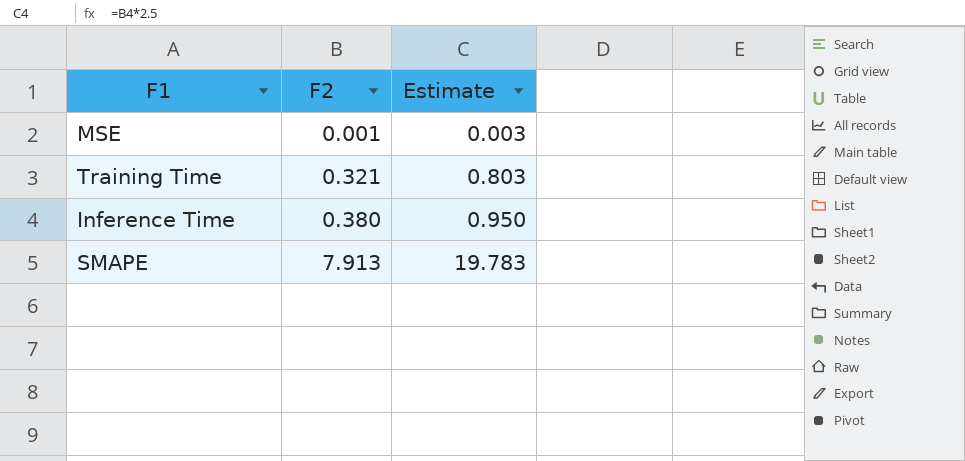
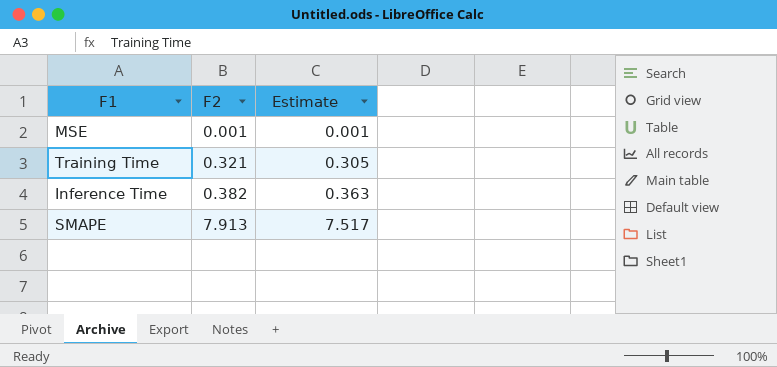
column Estimate | formula: [F2] * 2.5 -> [F2] * 0.95
Inference Time | F2: 0.380 -> 0.382

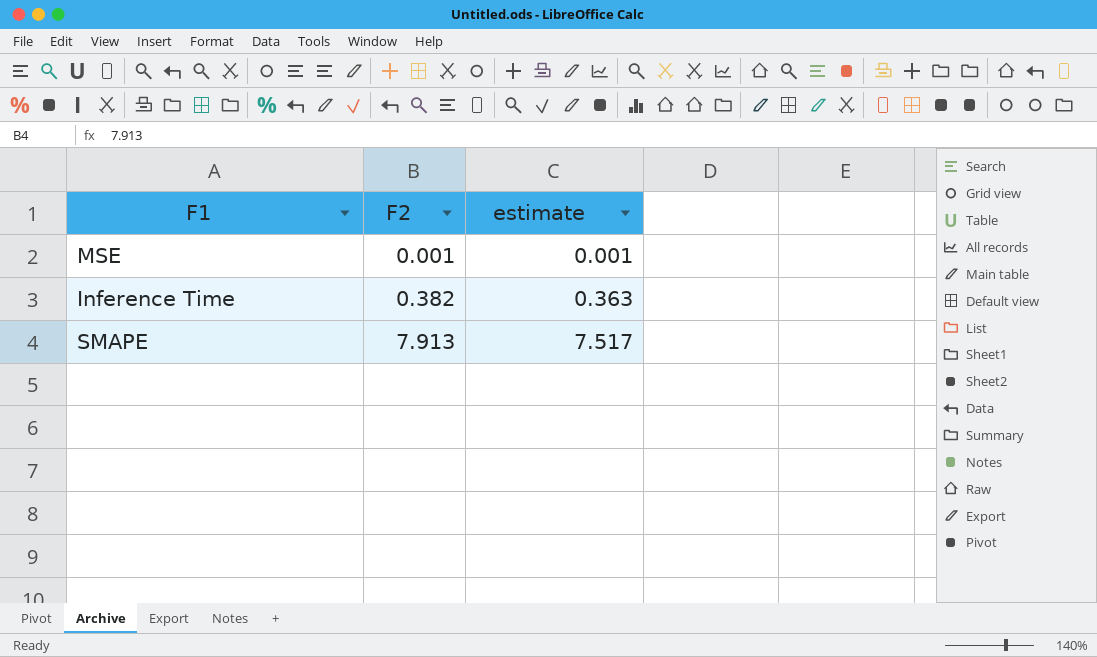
column name: Estimate -> estimate
row Training Time: 0.321 | 0.305 -> none

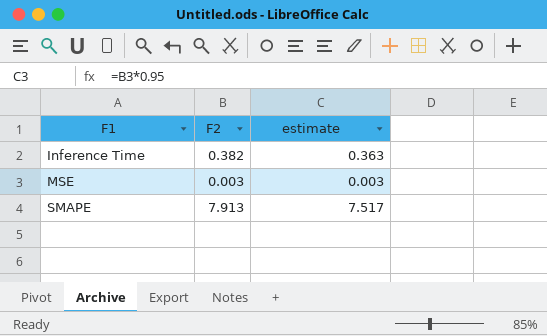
row order: F2 ascending -> F1 ascending
MSE | F2: 0.001 -> 0.003
MSE | estimate: 0.001 -> 0.003

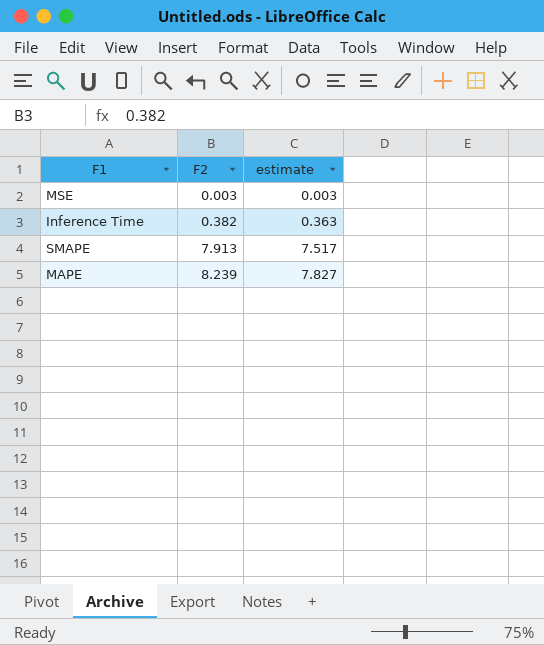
row order: F1 ascending -> F2 ascending
row MAPE: none -> 8.239 | 7.827

